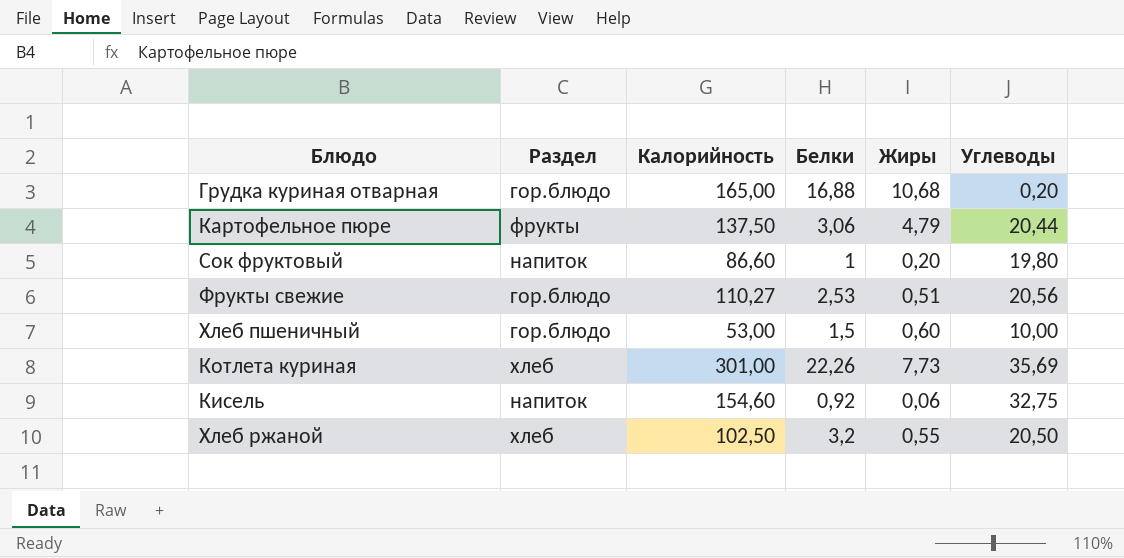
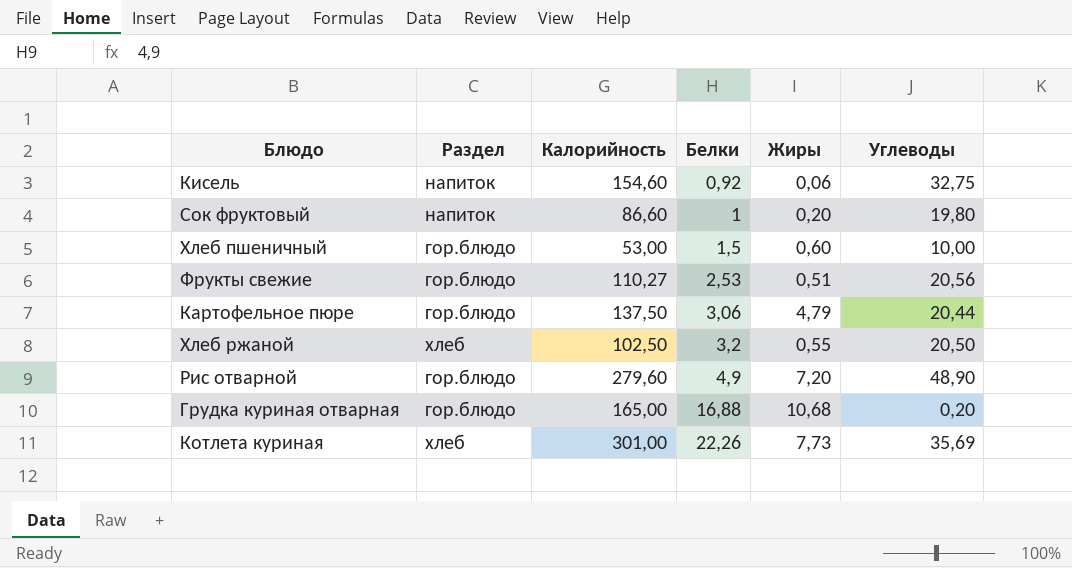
row order: none -> Белки ascending
Картофельное пюре | Раздел: фрукты -> гор.блюдо
row Рис отварной: none -> гор.блюдо | 279,60 | 4,9 | 7,20 | 48,90

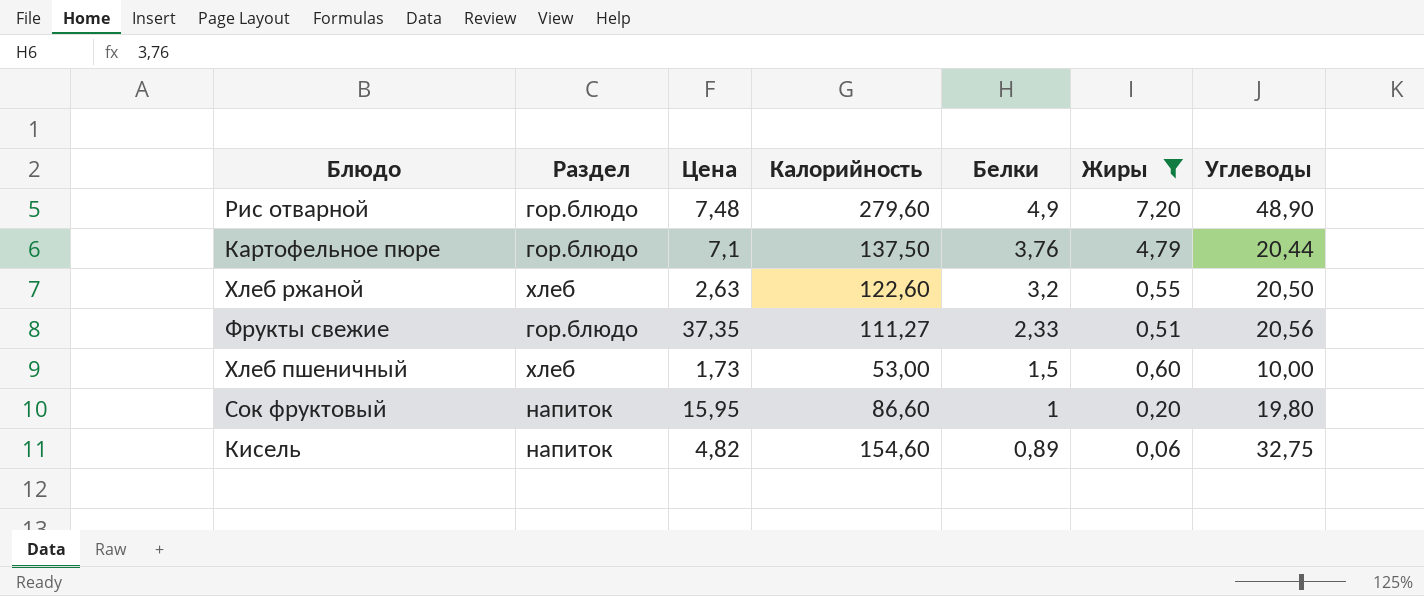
filter: none -> Жиры <= 7,20
row order: Белки ascending -> Белки descending
column Цена | position: none -> 3
Картофельное пюре | Белки: 3,06 -> 3,76
Хлеб ржаной | Калорийность: 102,50 -> 122,60
Фрукты свежие | Калорийность: 110,27 -> 111,27
Фрукты свежие | Белки: 2,53 -> 2,33
Хлеб пшеничный | Раздел: гор.блюдо -> хлеб
Кисель | Белки: 0,92 -> 0,89

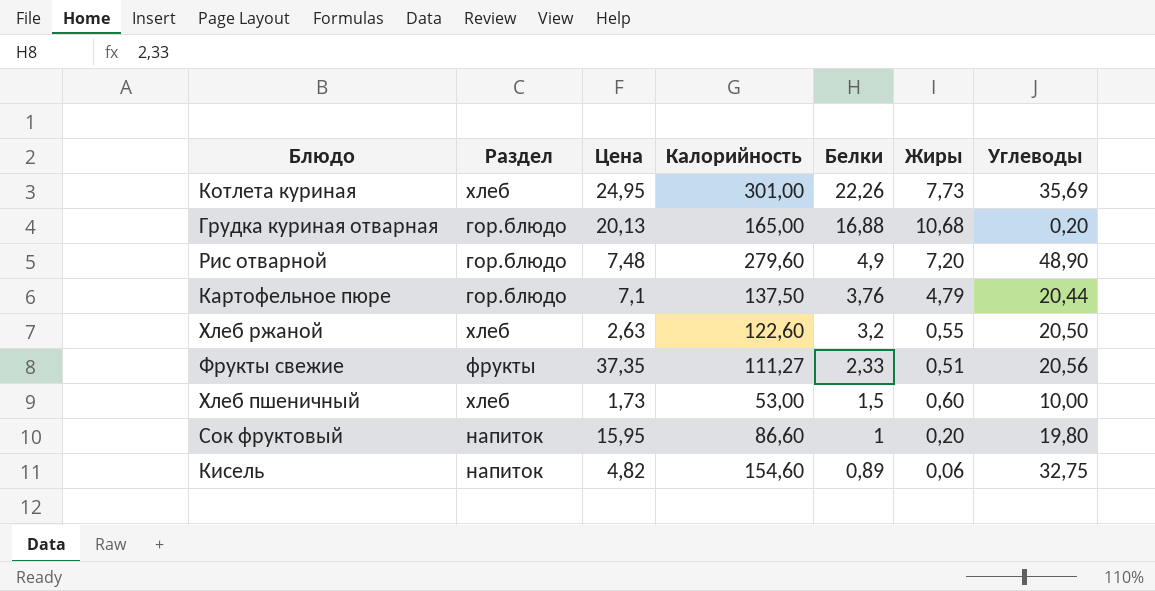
filter: Жиры <= 7,20 -> none
Фрукты свежие | Раздел: гор.блюдо -> фрукты

